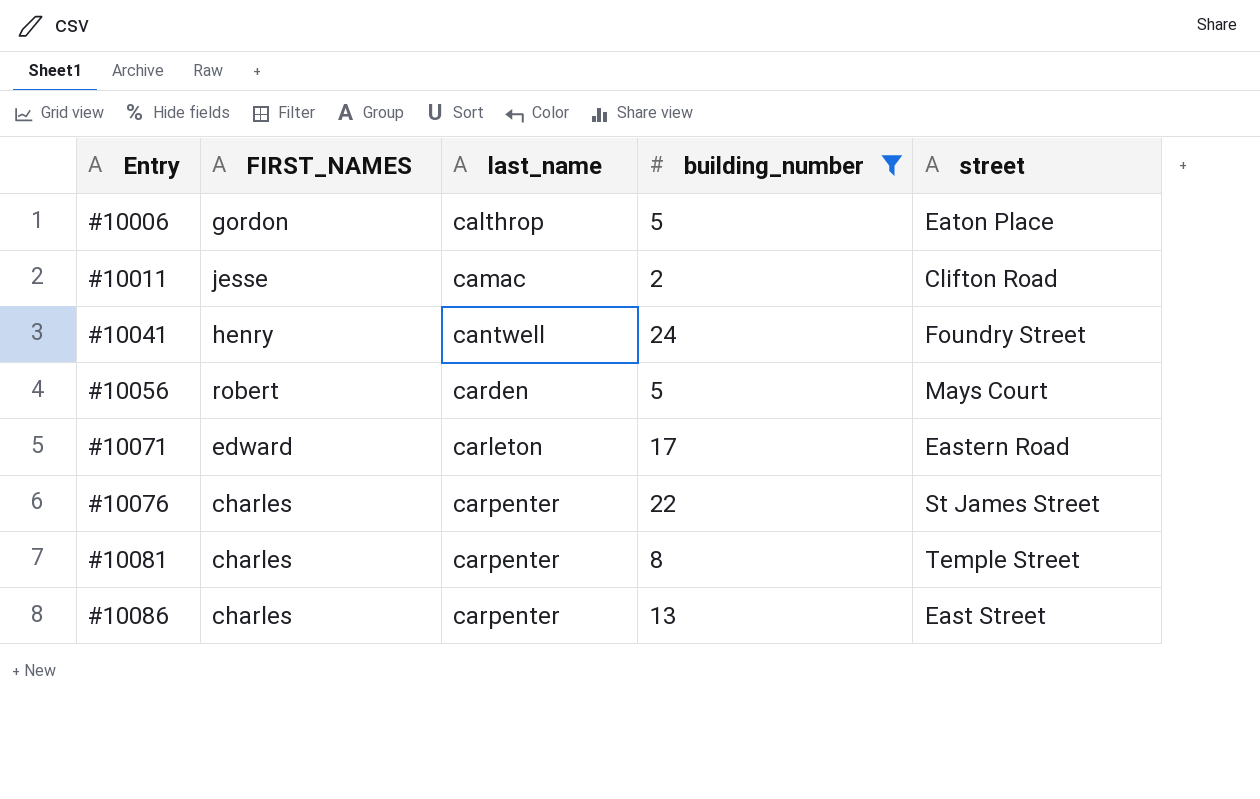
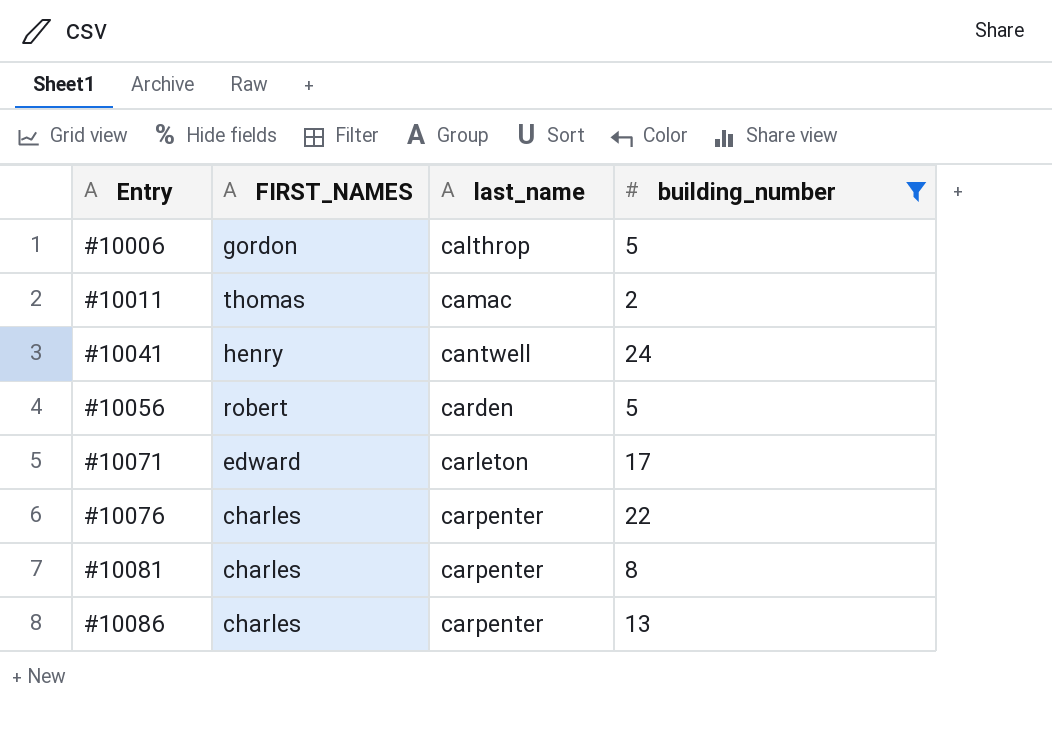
column street | position: 5 -> none
#10011 | FIRST_NAMES: jesse -> thomas

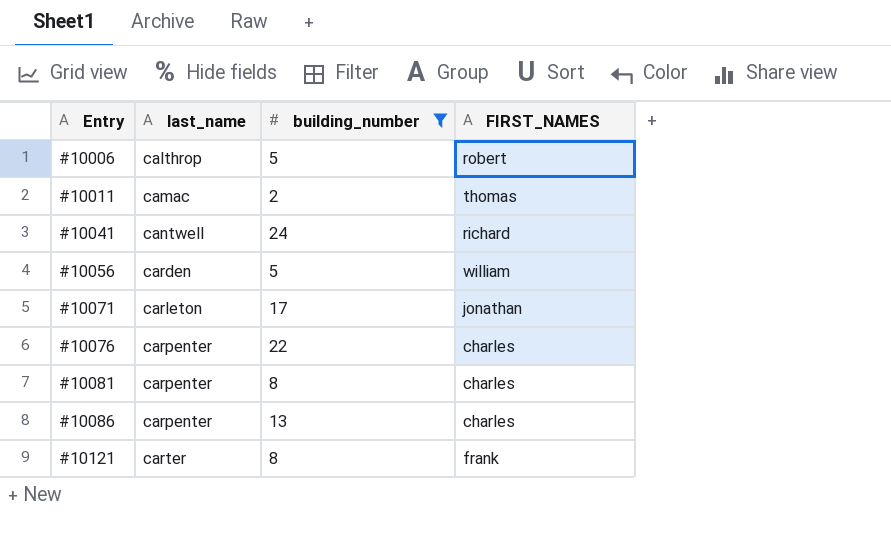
column FIRST_NAMES | position: 2 -> 4
#10006 | FIRST_NAMES: gordon -> robert
#10041 | FIRST_NAMES: henry -> richard
#10056 | FIRST_NAMES: robert -> william
#10071 | FIRST_NAMES: edward -> jonathan
row #10121: none -> carter | 8 | frank

